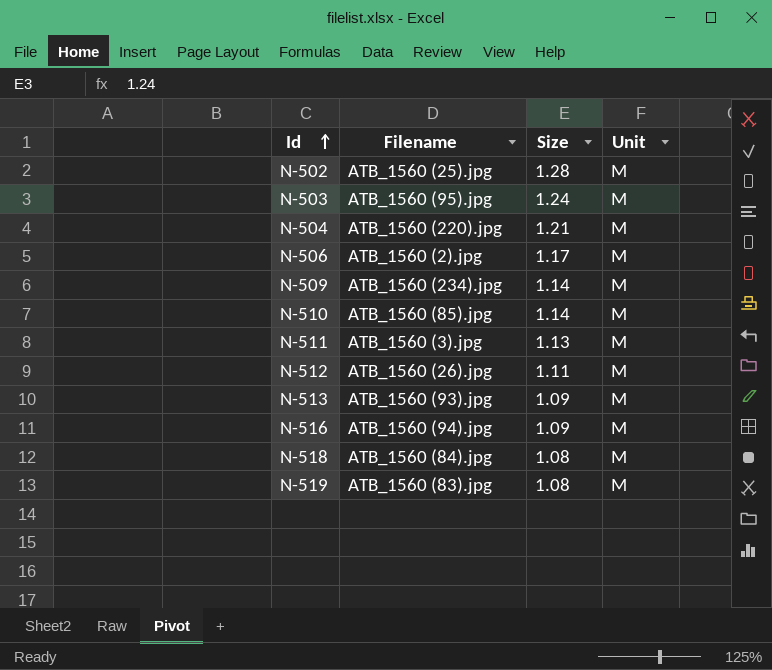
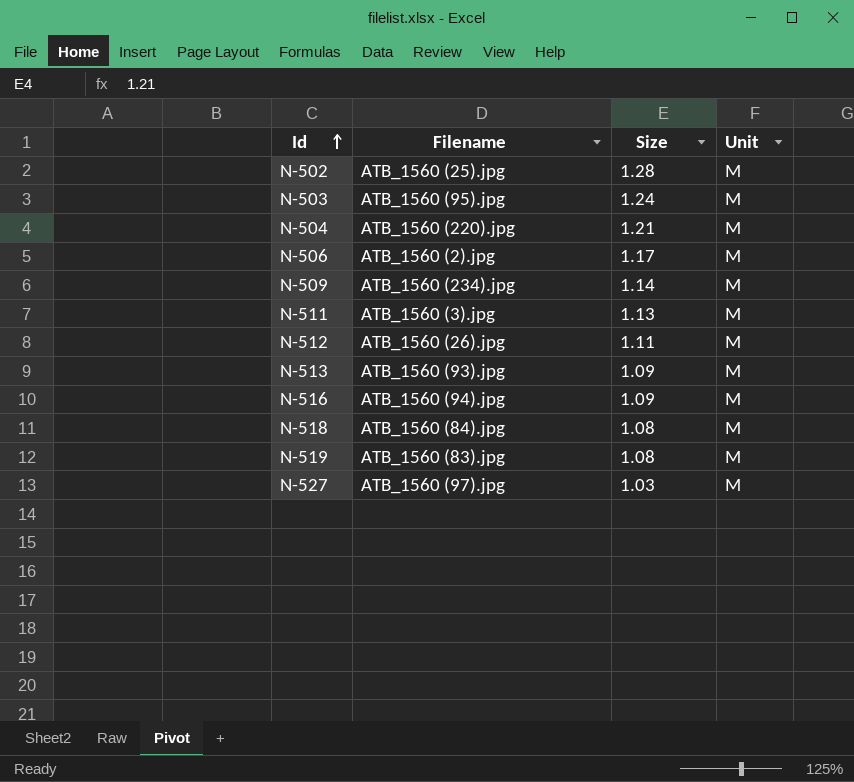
row N-510: ATB_1560 (85).jpg | 1.14 | M -> none
row N-527: none -> ATB_1560 (97).jpg | 1.03 | M

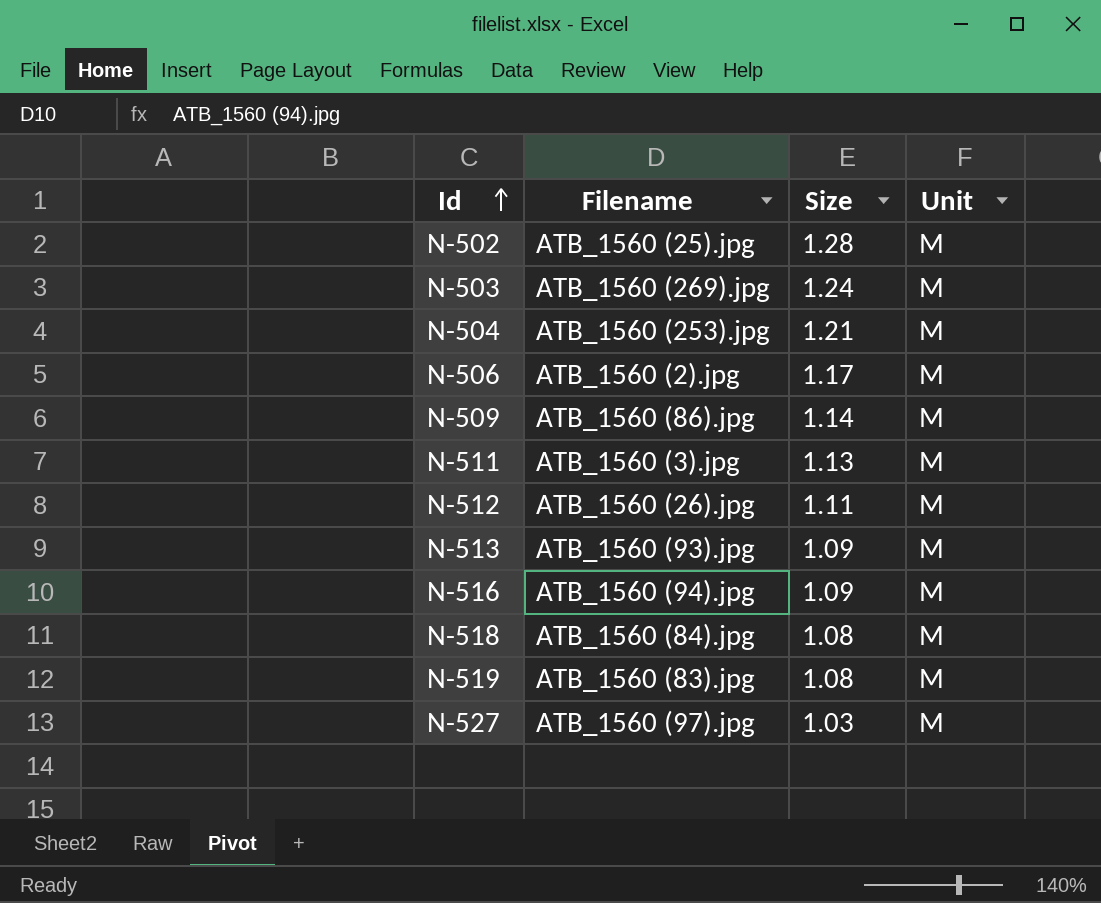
N-503 | Filename: ATB_1560 (95).jpg -> ATB_1560 (269).jpg
N-504 | Filename: ATB_1560 (220).jpg -> ATB_1560 (253).jpg
N-509 | Filename: ATB_1560 (234).jpg -> ATB_1560 (86).jpg

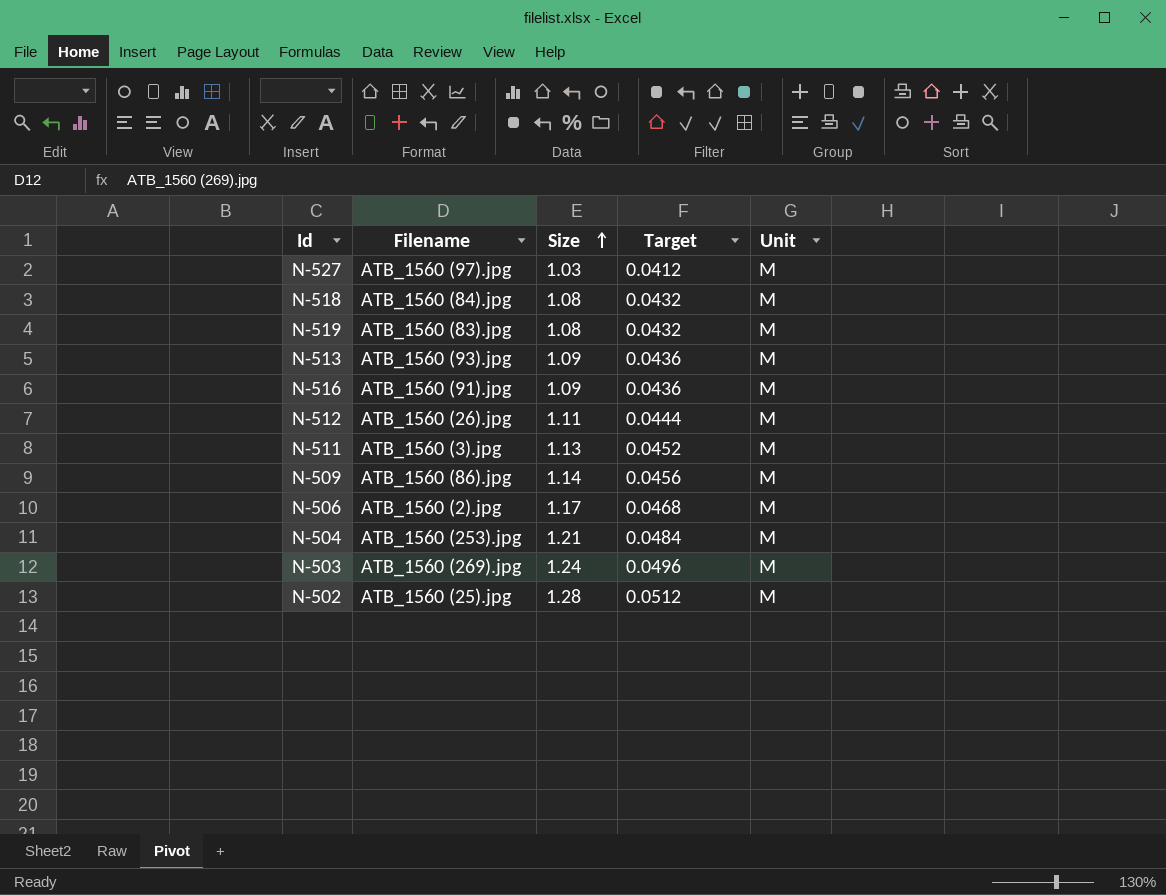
row order: Id ascending -> Size ascending
column Target | formula: none -> [Size] * 0.04
N-516 | Filename: ATB_1560 (94).jpg -> ATB_1560 (91).jpg

